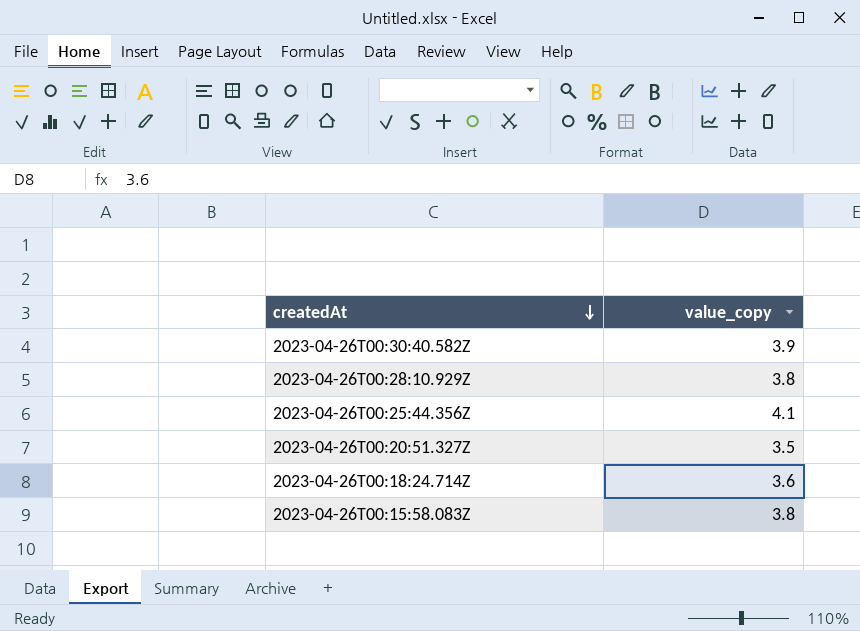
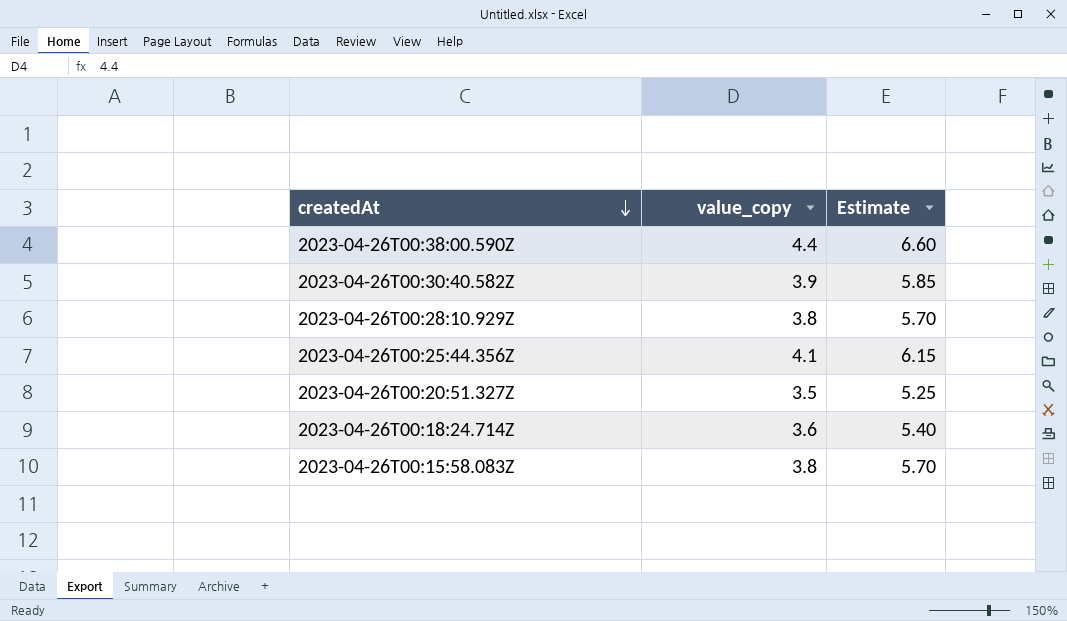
column Estimate | formula: none -> [value_copy] * 1.5
row 2023-04-26T00:38:00.590Z: none -> 4.4 | 6.60

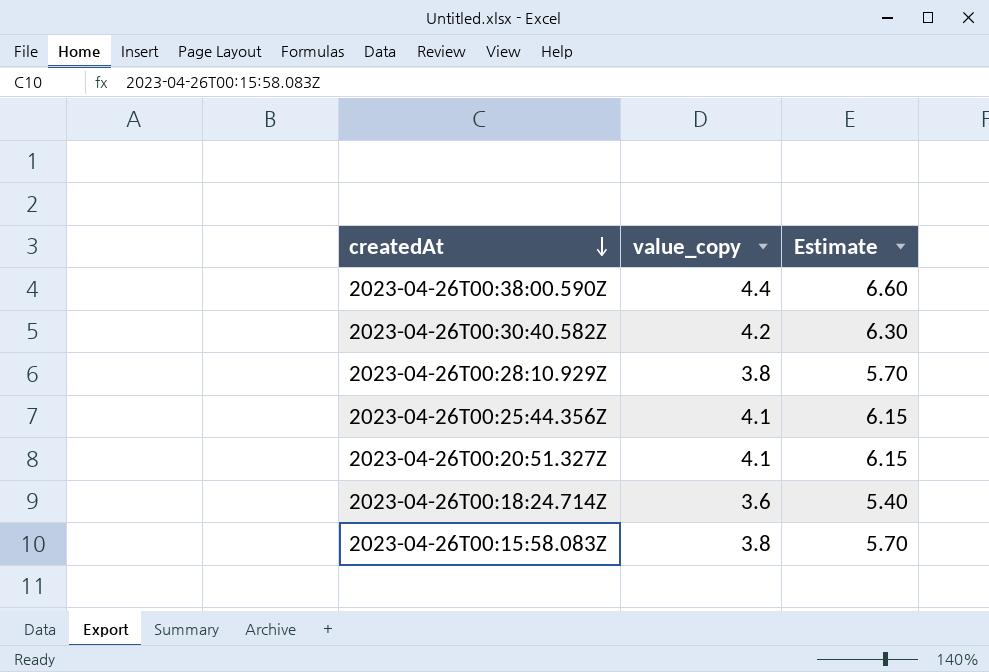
2023-04-26T00:30:40.582Z | value_copy: 3.9 -> 4.2
2023-04-26T00:30:40.582Z | Estimate: 5.85 -> 6.30
2023-04-26T00:20:51.327Z | value_copy: 3.5 -> 4.1
2023-04-26T00:20:51.327Z | Estimate: 5.25 -> 6.15

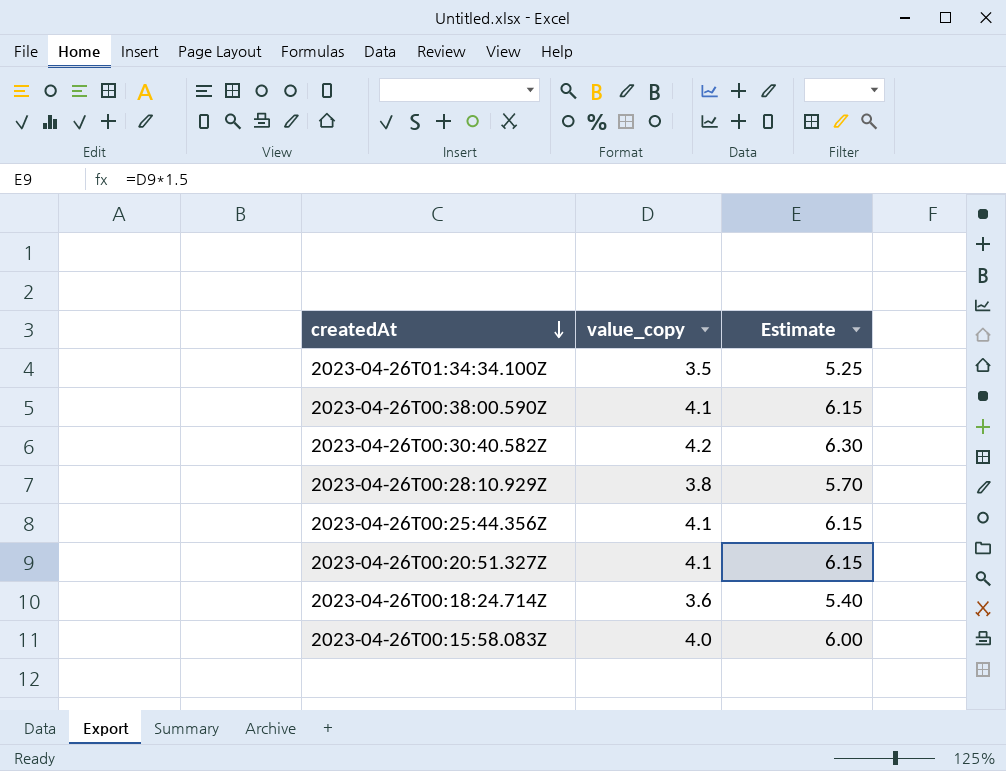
row 2023-04-26T01:34:34.100Z: none -> 3.5 | 5.25
2023-04-26T00:38:00.590Z | value_copy: 4.4 -> 4.1
2023-04-26T00:38:00.590Z | Estimate: 6.60 -> 6.15
2023-04-26T00:15:58.083Z | value_copy: 3.8 -> 4.0
2023-04-26T00:15:58.083Z | Estimate: 5.70 -> 6.00

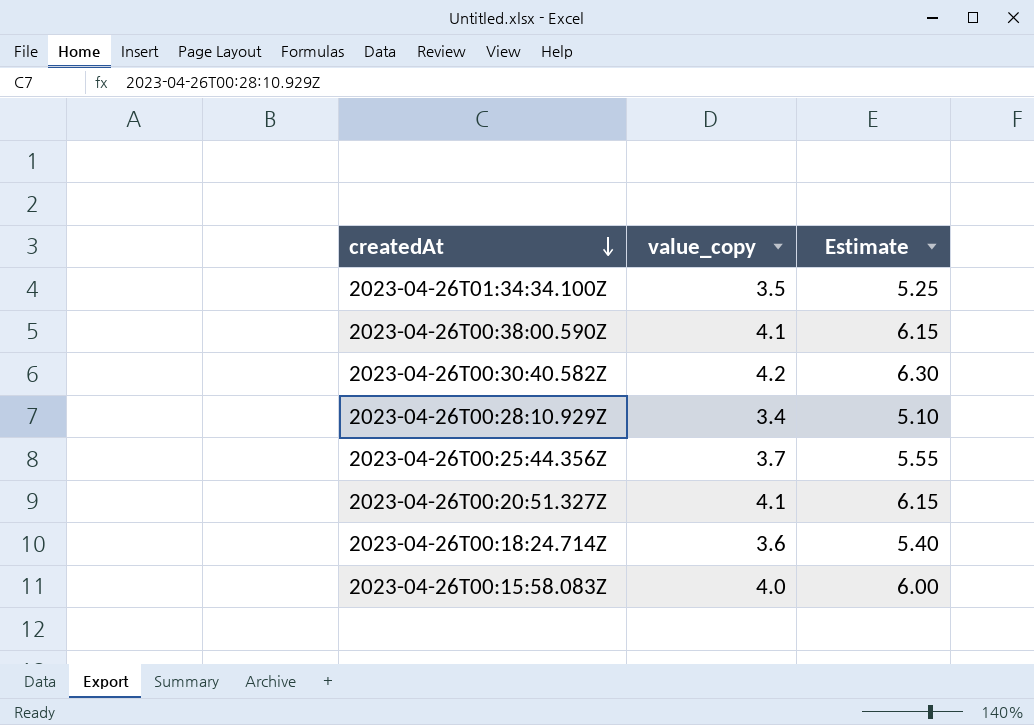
2023-04-26T00:28:10.929Z | value_copy: 3.8 -> 3.4
2023-04-26T00:28:10.929Z | Estimate: 5.70 -> 5.10
2023-04-26T00:25:44.356Z | value_copy: 4.1 -> 3.7
2023-04-26T00:25:44.356Z | Estimate: 6.15 -> 5.55

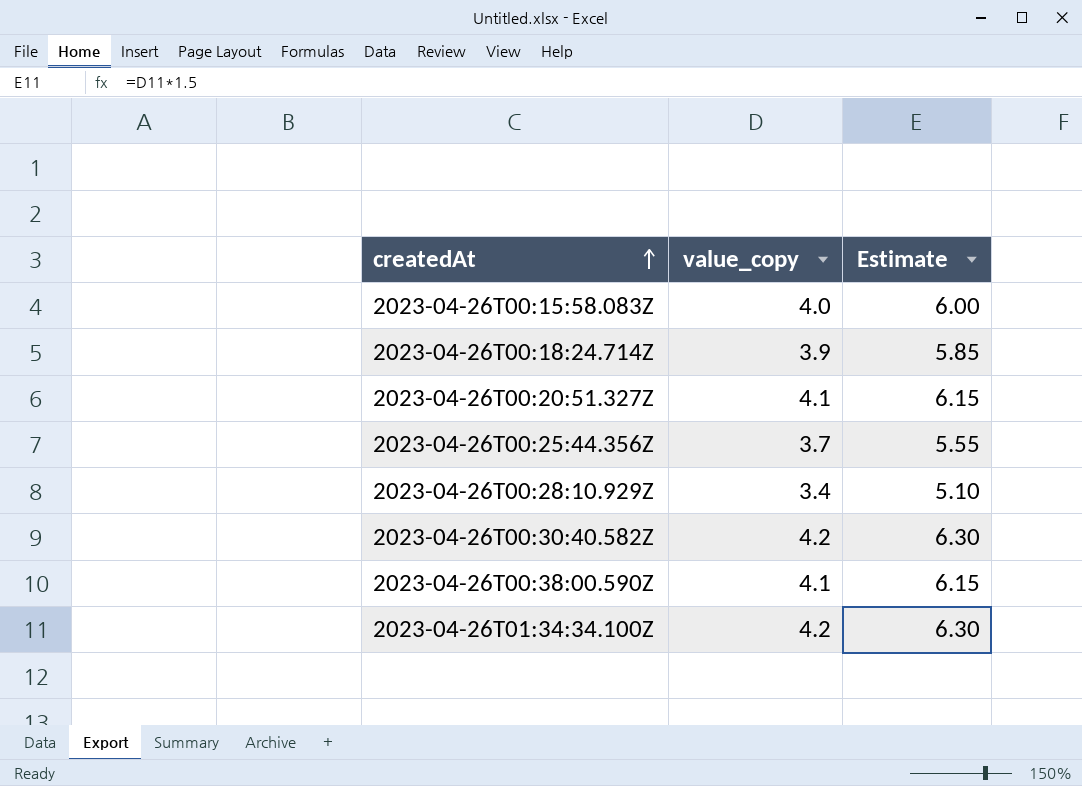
row order: createdAt descending -> createdAt ascending
2023-04-26T00:18:24.714Z | value_copy: 3.6 -> 3.9
2023-04-26T00:18:24.714Z | Estimate: 5.40 -> 5.85
2023-04-26T01:34:34.100Z | value_copy: 3.5 -> 4.2
2023-04-26T01:34:34.100Z | Estimate: 5.25 -> 6.30

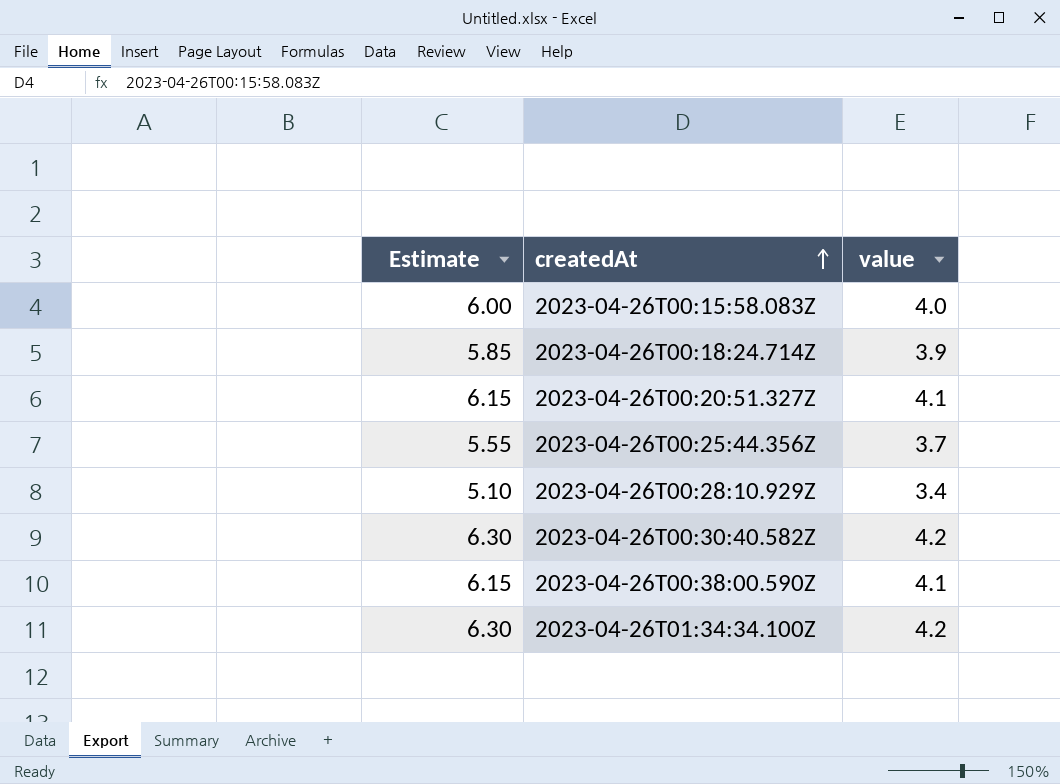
column Estimate | position: 3 -> 1
column name: value_copy -> value

